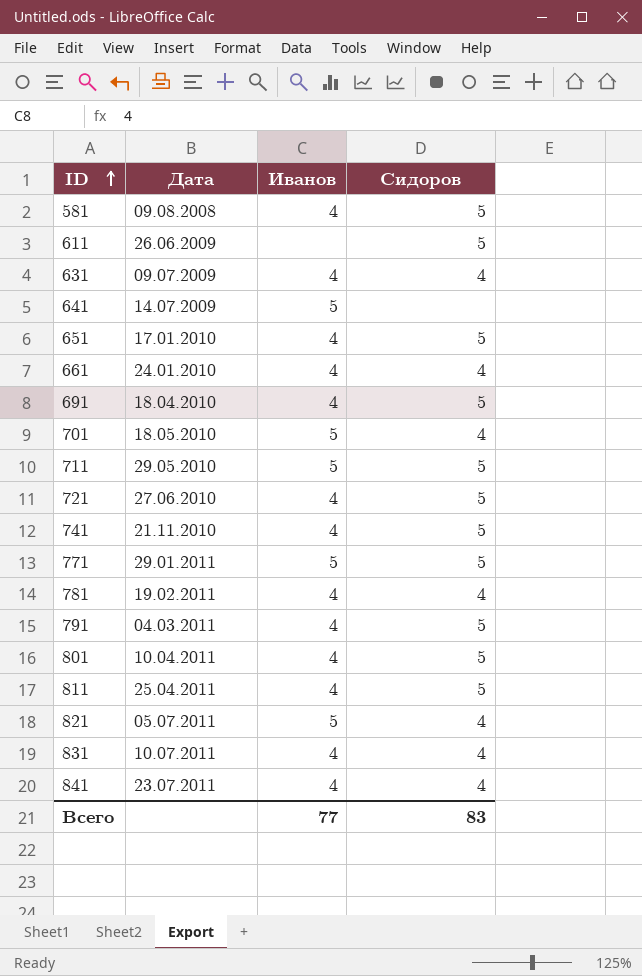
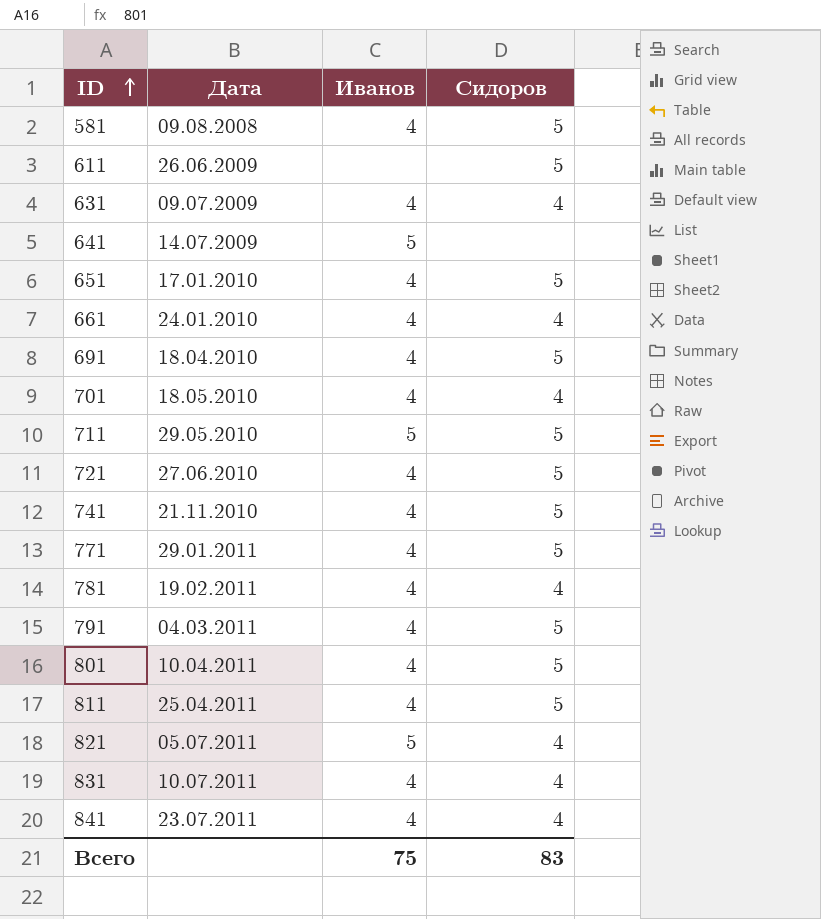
701 | Иванов: 5 -> 4
771 | Иванов: 5 -> 4
Всего | Иванов: 77 -> 75

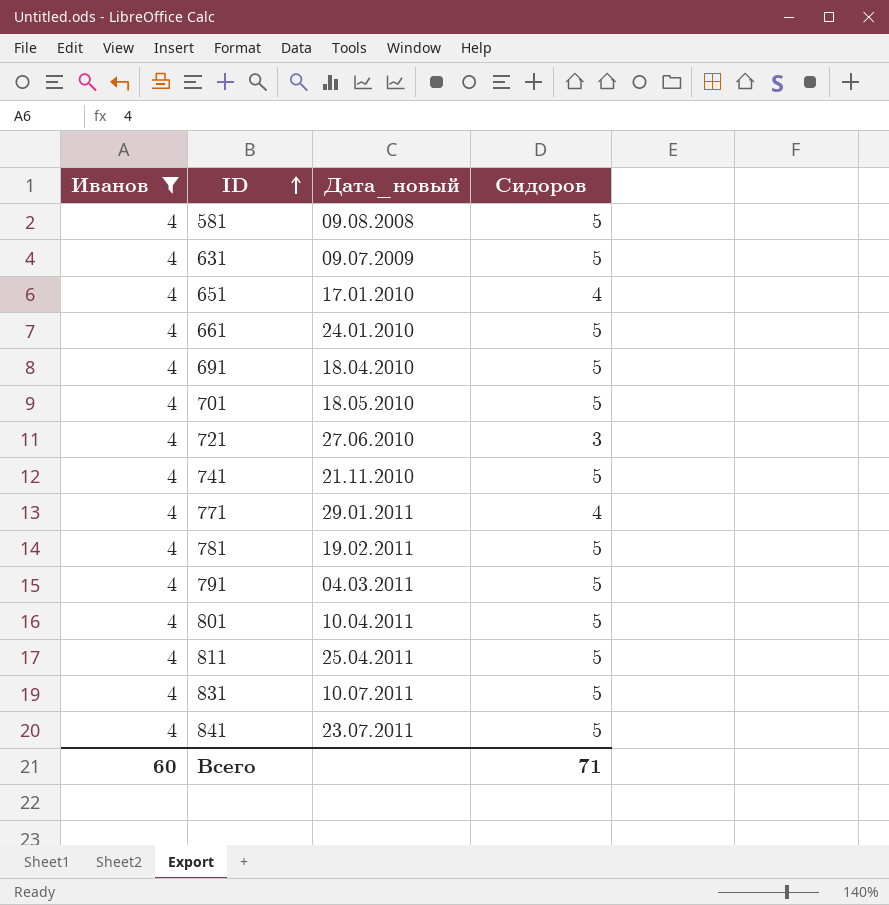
filter: none -> Иванов = 4
column Иванов | position: 3 -> 1
column name: Дата -> Дата_новый
631 | Сидоров: 4 -> 5
651 | Сидоров: 5 -> 4
661 | Сидоров: 4 -> 5
701 | Сидоров: 4 -> 5
721 | Сидоров: 5 -> 3
771 | Сидоров: 5 -> 4
781 | Сидоров: 4 -> 5
831 | Сидоров: 4 -> 5
841 | Сидоров: 4 -> 5
Всего | Иванов: 75 -> 60
Всего | Сидоров: 83 -> 71

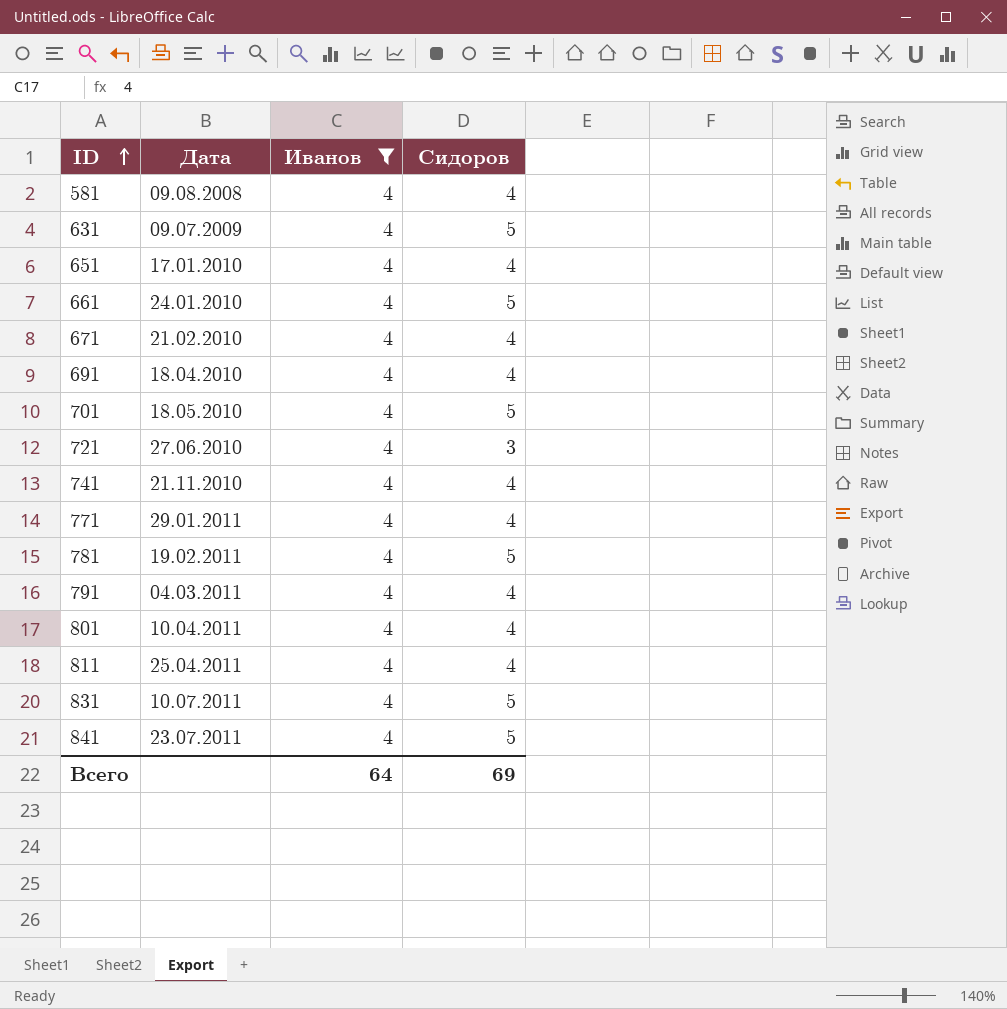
column name: Дата_новый -> Дата
column Иванов | position: 1 -> 3
581 | Сидоров: 5 -> 4
row 671: none -> 21.02.2010 | 4 | 4
691 | Сидоров: 5 -> 4
741 | Сидоров: 5 -> 4
791 | Сидоров: 5 -> 4
801 | Сидоров: 5 -> 4
811 | Сидоров: 5 -> 4
Всего | Иванов: 60 -> 64
Всего | Сидоров: 71 -> 69

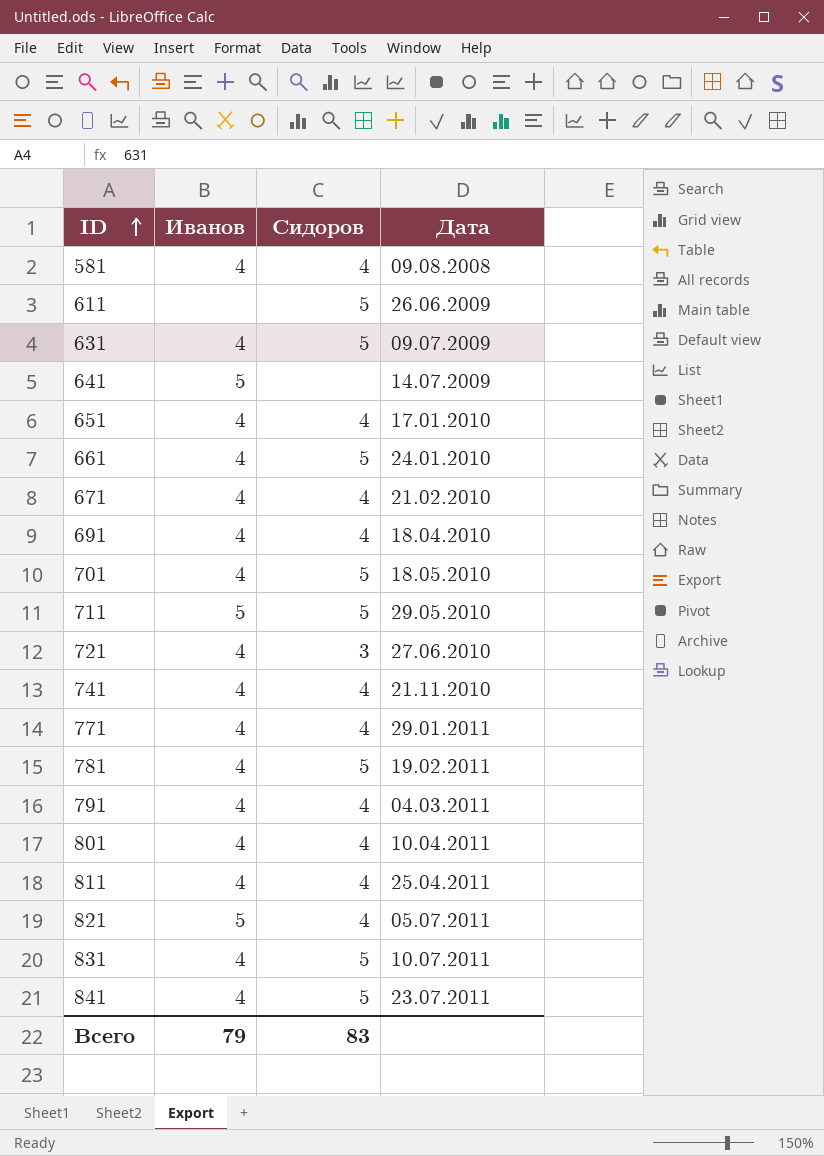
filter: Иванов = 4 -> none
column Дата | position: 2 -> 4
Всего | Иванов: 64 -> 79
Всего | Сидоров: 69 -> 83

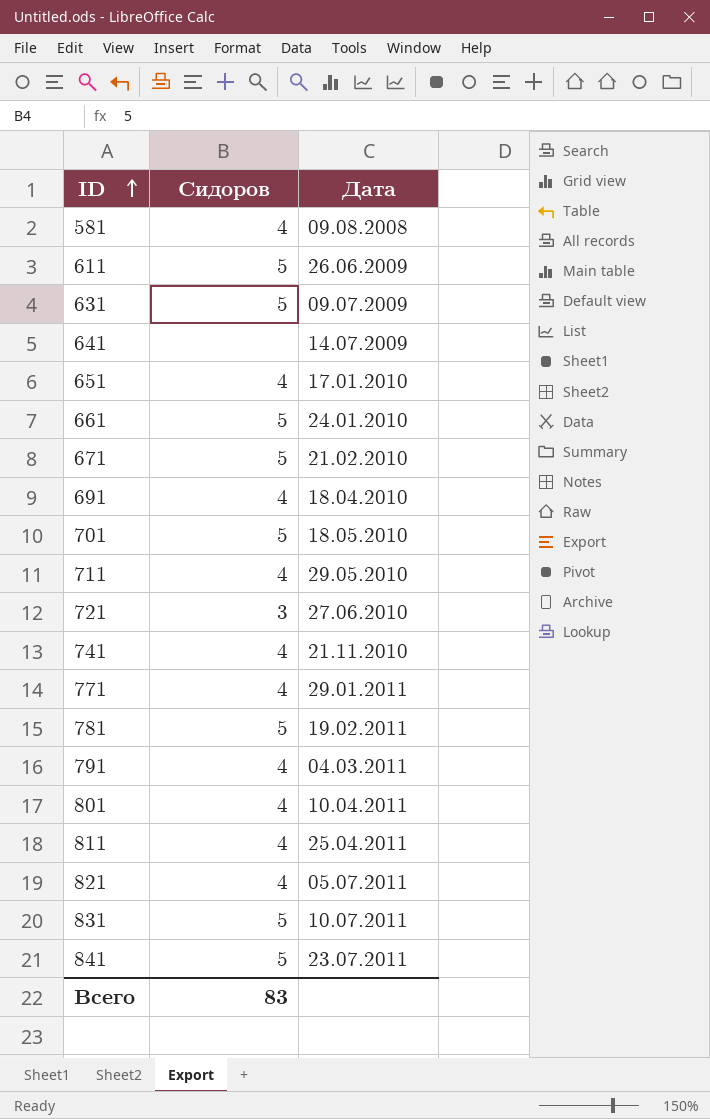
column Иванов | position: 2 -> none
671 | Сидоров: 4 -> 5
711 | Сидоров: 5 -> 4

